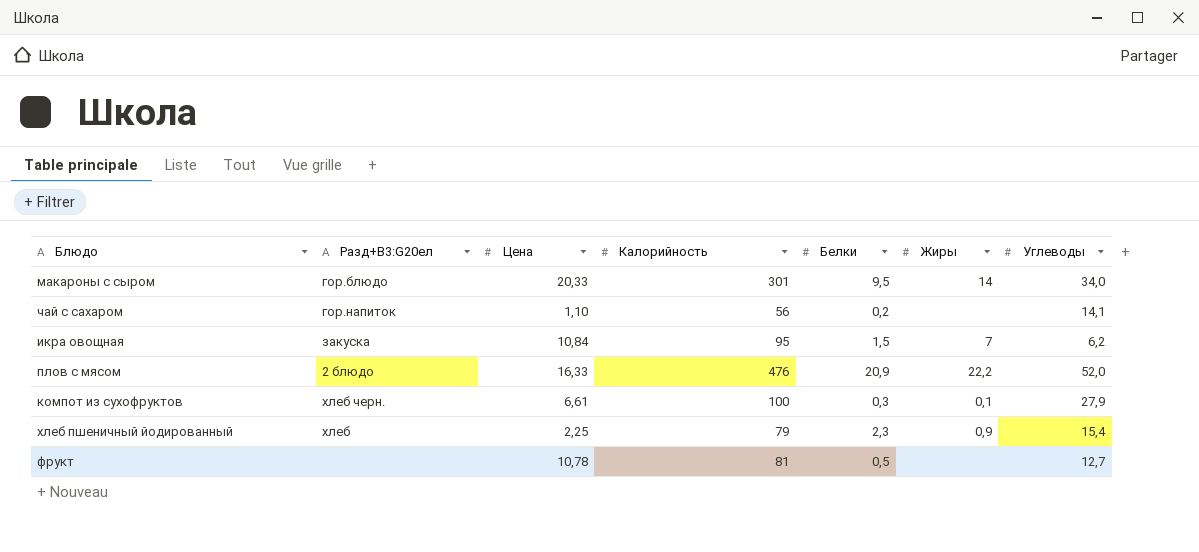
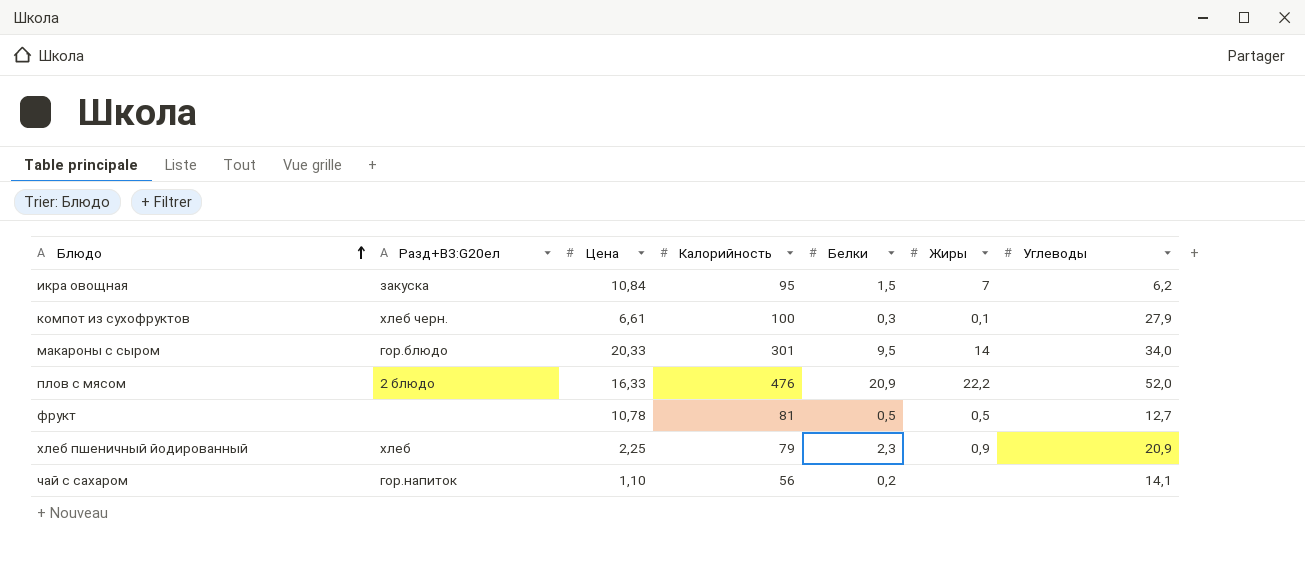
row order: none -> Блюдо ascending
фрукт | Жиры: none -> 0,5
хлеб пшеничный йодированный | Углеводы: 15,4 -> 20,9

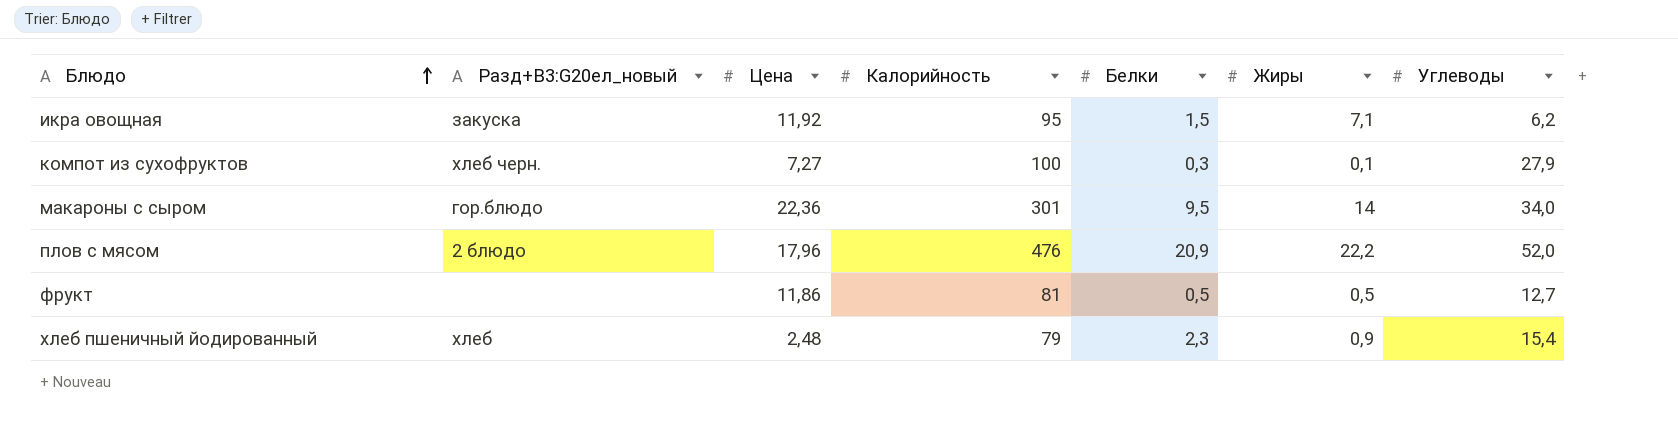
column name: Разд+B3:G20ел -> Разд+B3:G20ел_новый
row чай с сахаром: гор.напиток | 1,10 | 56 | 0,2 | none | 14,1 -> none
икра овощная | Цена: 10,84 -> 11,92
икра овощная | Жиры: 7 -> 7,1
компот из сухофруктов | Цена: 6,61 -> 7,27
макароны с сыром | Цена: 20,33 -> 22,36
плов с мясом | Цена: 16,33 -> 17,96
фрукт | Цена: 10,78 -> 11,86
хлеб пшеничный йодированный | Цена: 2,25 -> 2,48
хлеб пшеничный йодированный | Углеводы: 20,9 -> 15,4

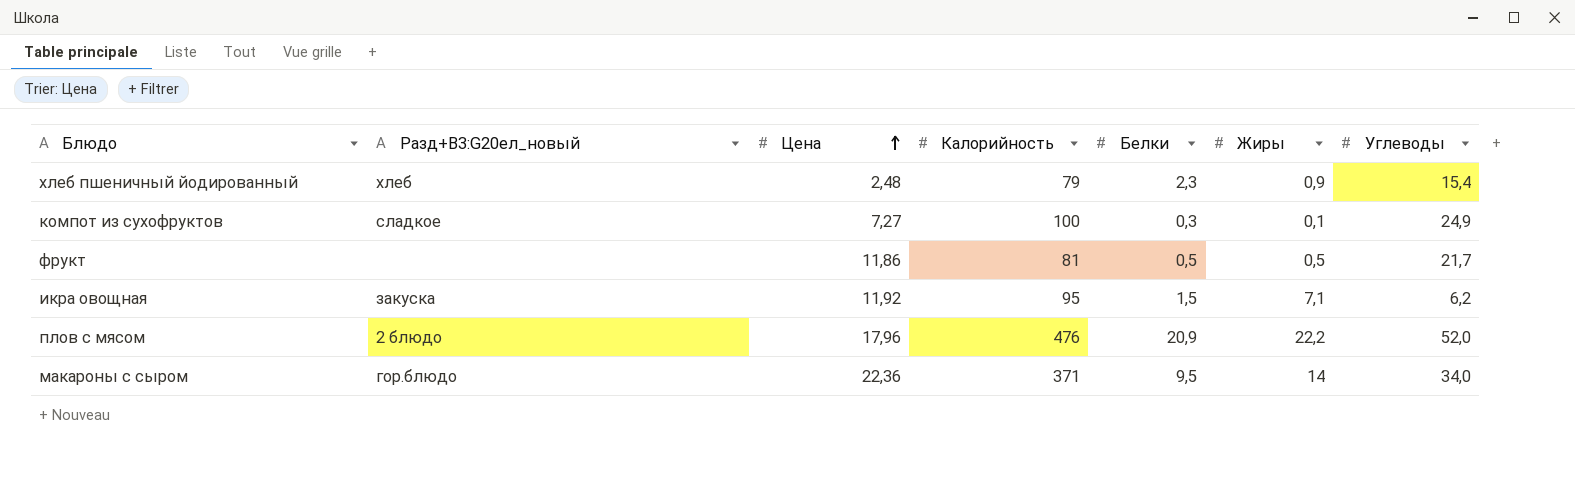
row order: Блюдо ascending -> Цена ascending
компот из сухофруктов | Разд+B3:G20ел_новый: хлеб черн. -> сладкое
компот из сухофруктов | Углеводы: 27,9 -> 24,9
фрукт | Углеводы: 12,7 -> 21,7
макароны с сыром | Калорийность: 301 -> 371

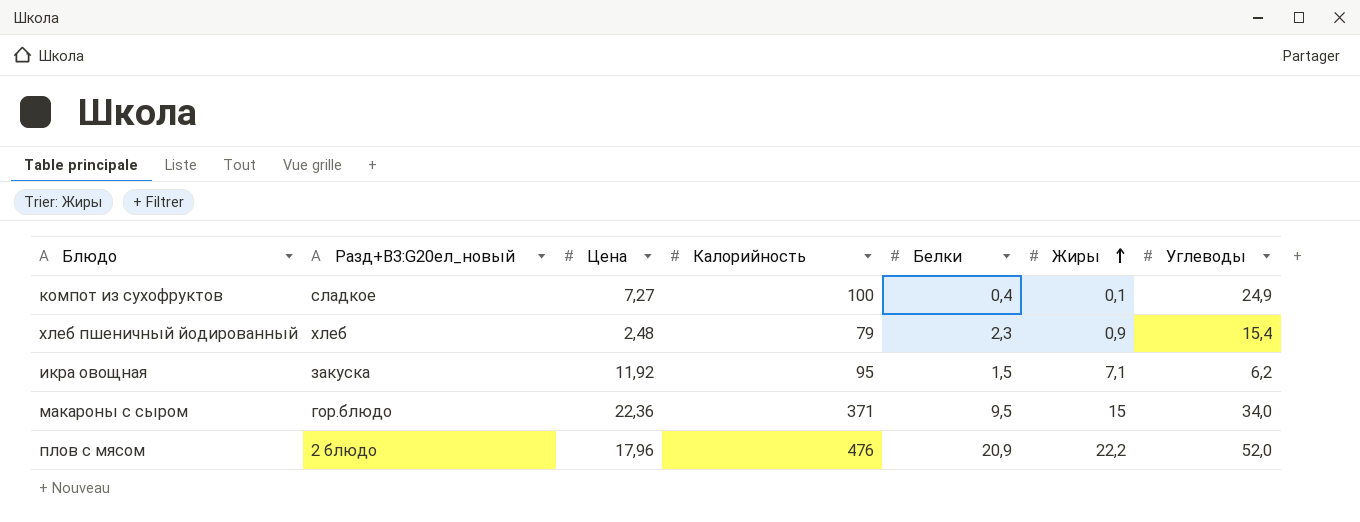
row order: Цена ascending -> Жиры ascending
row фрукт: none | 11,86 | 81 | 0,5 | 0,5 | 21,7 -> none
компот из сухофруктов | Белки: 0,3 -> 0,4
макароны с сыром | Жиры: 14 -> 15

